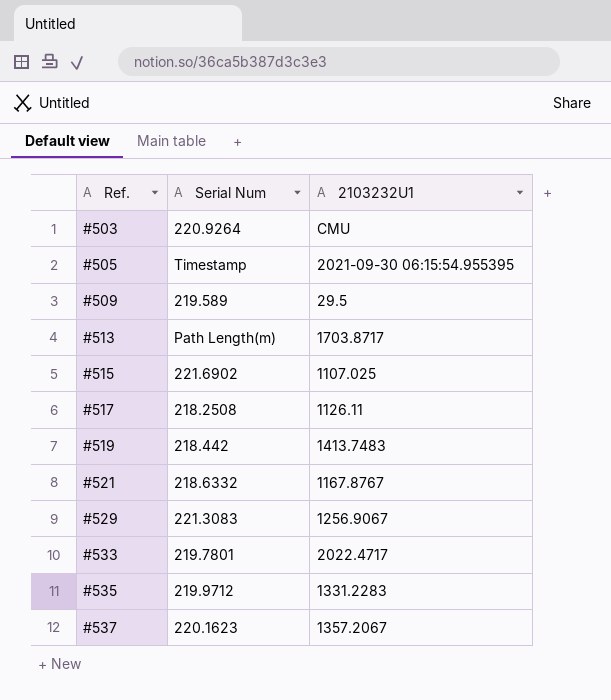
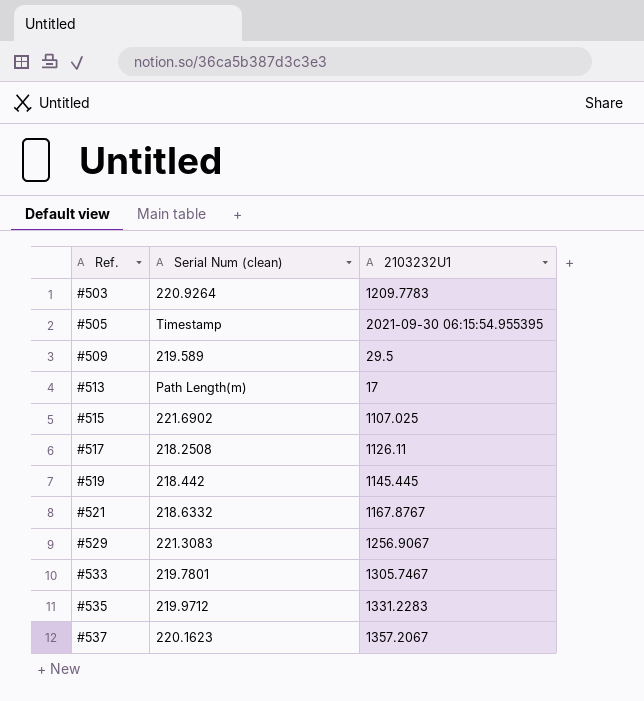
column name: Serial Num -> Serial Num (clean)
#503 | 2103232U1: CMU -> 1209.7783
#513 | 2103232U1: 1703.8717 -> 17
#519 | 2103232U1: 1413.7483 -> 1145.445
#533 | 2103232U1: 2022.4717 -> 1305.7467

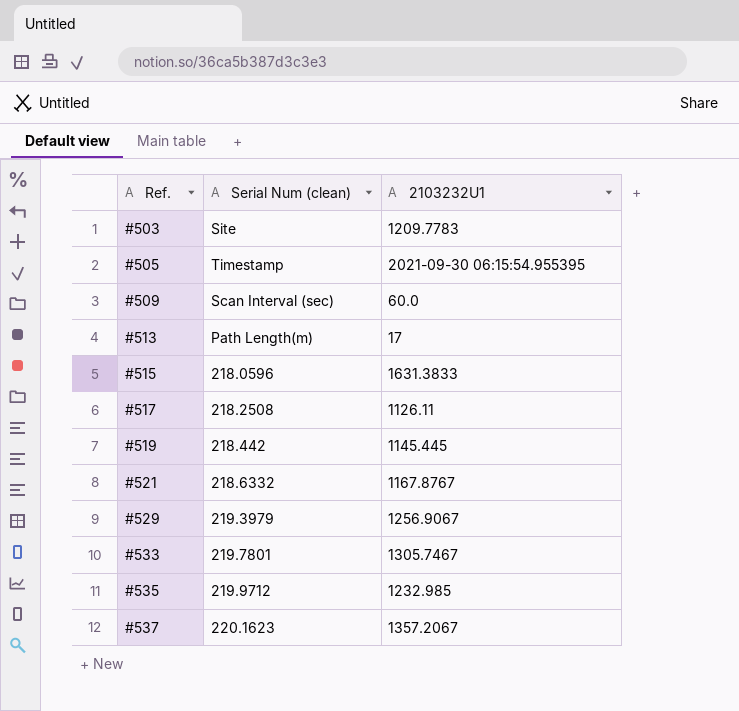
#503 | Serial Num (clean): 220.9264 -> Site
#509 | Serial Num (clean): 219.589 -> Scan Interval (sec)
#509 | 2103232U1: 29.5 -> 60.0
#515 | Serial Num (clean): 221.6902 -> 218.0596
#515 | 2103232U1: 1107.025 -> 1631.3833
#529 | Serial Num (clean): 221.3083 -> 219.3979
#535 | 2103232U1: 1331.2283 -> 1232.985

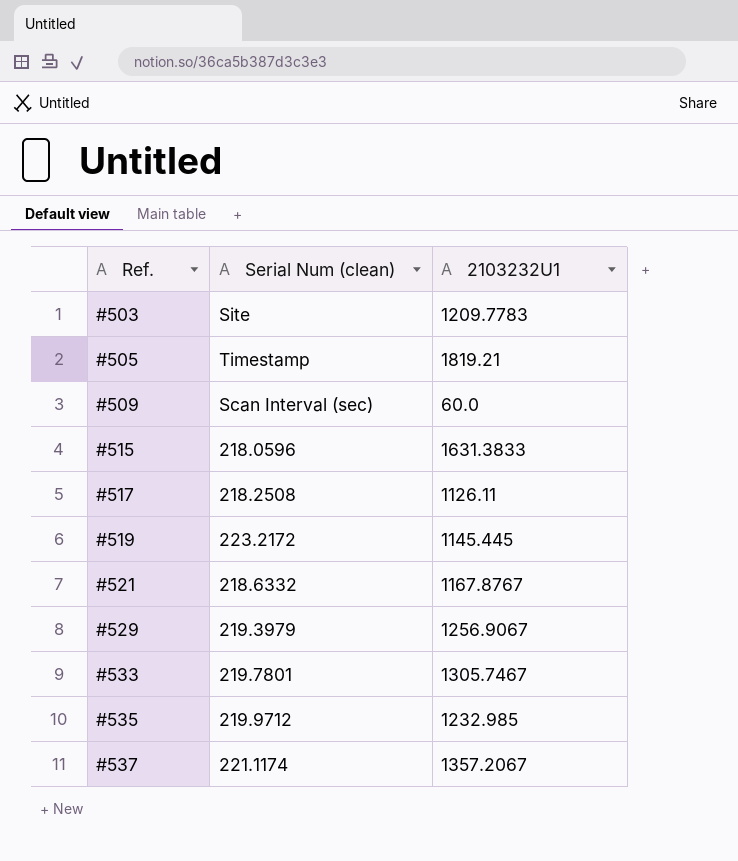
row #513: Path Length(m) | 17 -> none
#505 | 2103232U1: 2021-09-30 06:15:54.955395 -> 1819.21
#519 | Serial Num (clean): 218.442 -> 223.2172
#537 | Serial Num (clean): 220.1623 -> 221.1174

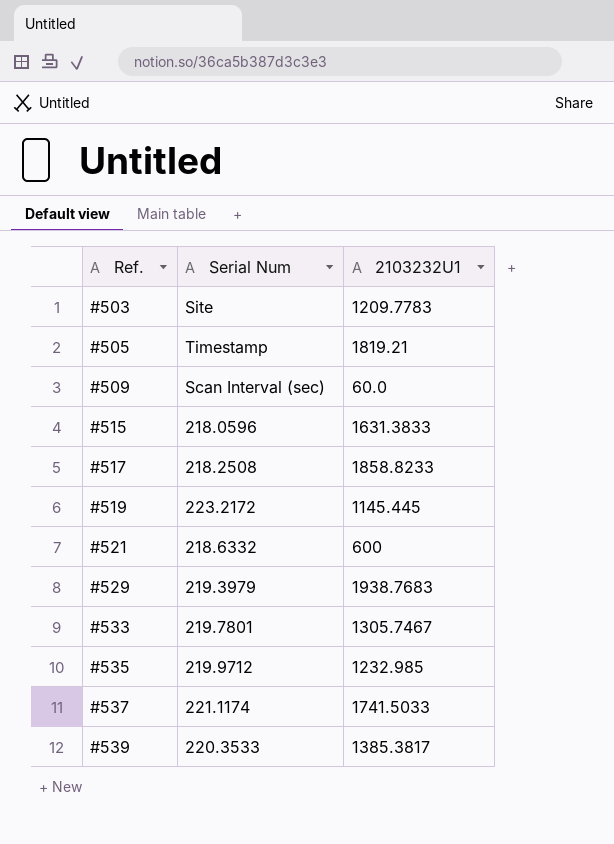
column name: Serial Num (clean) -> Serial Num
#517 | 2103232U1: 1126.11 -> 1858.8233
#521 | 2103232U1: 1167.8767 -> 600
#529 | 2103232U1: 1256.9067 -> 1938.7683
#537 | 2103232U1: 1357.2067 -> 1741.5033
row #539: none -> 220.3533 | 1385.3817

